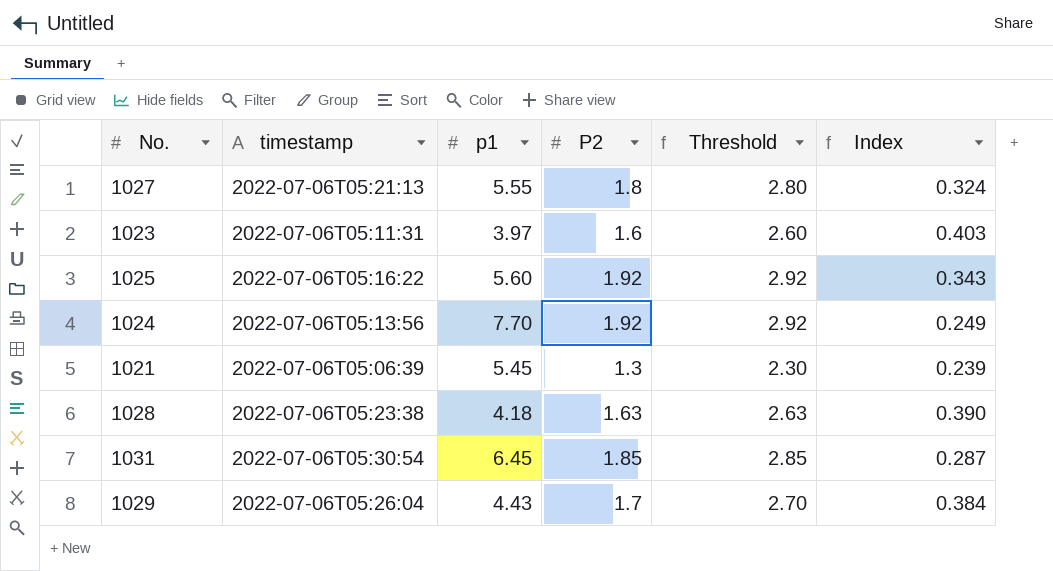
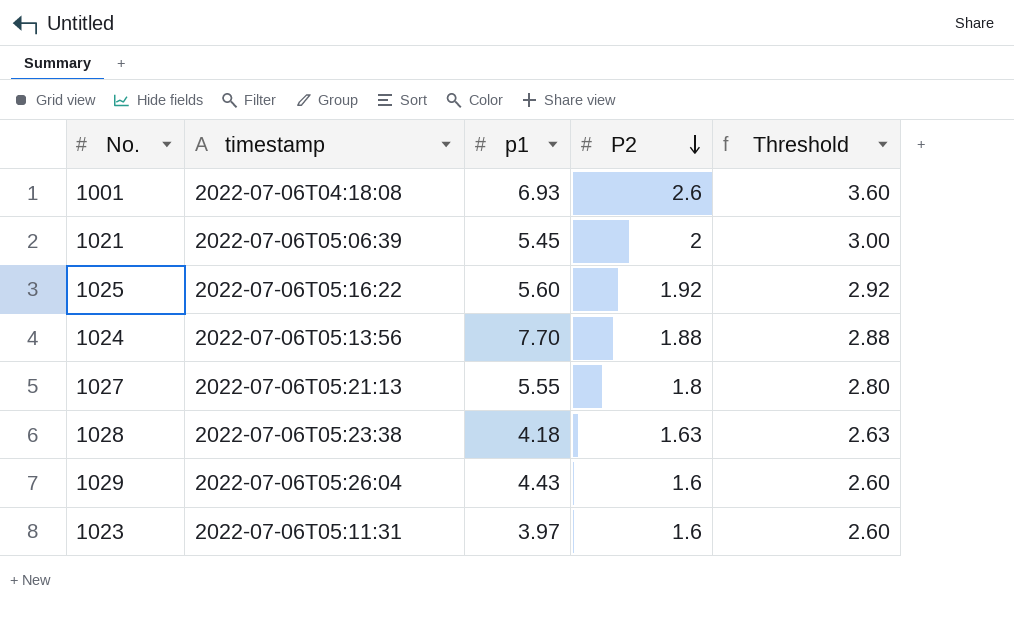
row order: none -> P2 descending
column Index | formula: [P2] / [p1] -> none
row 1031: 2022-07-06T05:30:54 | 6.45 | 1.85 | 2.85 | 0.287 -> none
row 1001: none -> 2022-07-06T04:18:08 | 6.93 | 2.6 | 3.60
1021 | P2: 1.3 -> 2
1021 | Threshold: 2.30 -> 3.00
1024 | P2: 1.92 -> 1.88
1024 | Threshold: 2.92 -> 2.88
1029 | P2: 1.7 -> 1.6
1029 | Threshold: 2.70 -> 2.60

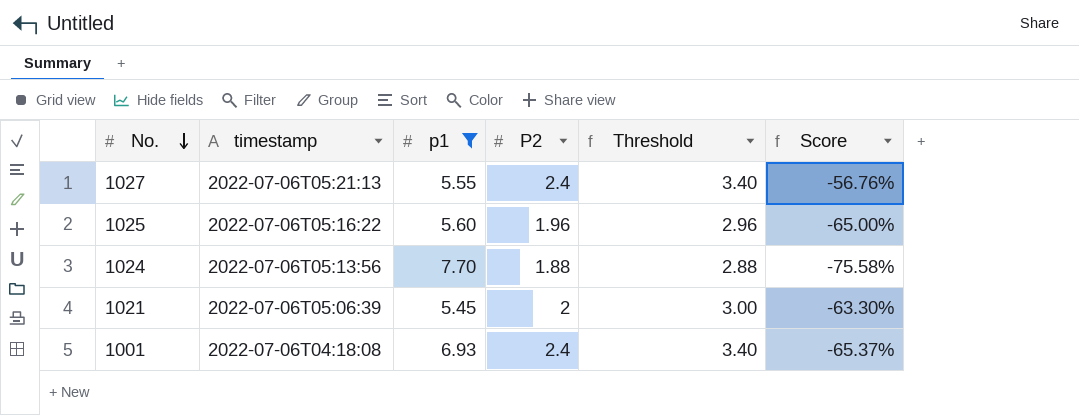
filter: none -> p1 >= 5.45
row order: P2 descending -> No. descending
column Score | formula: none -> ([P2] - [p1]) / [p1]
1027 | P2: 1.8 -> 2.4
1027 | Threshold: 2.80 -> 3.40
1025 | P2: 1.92 -> 1.96
1025 | Threshold: 2.92 -> 2.96
1001 | P2: 2.6 -> 2.4
1001 | Threshold: 3.60 -> 3.40

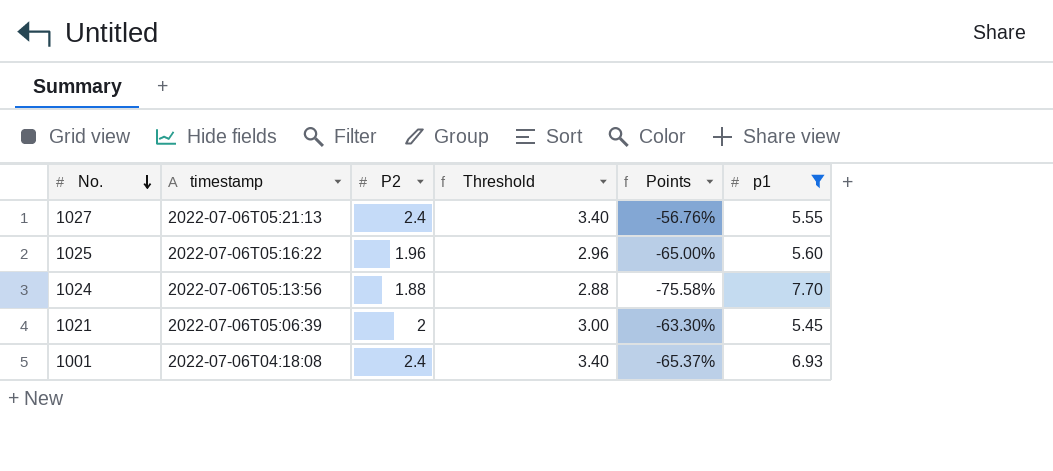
column name: Score -> Points
column p1 | position: 3 -> 6

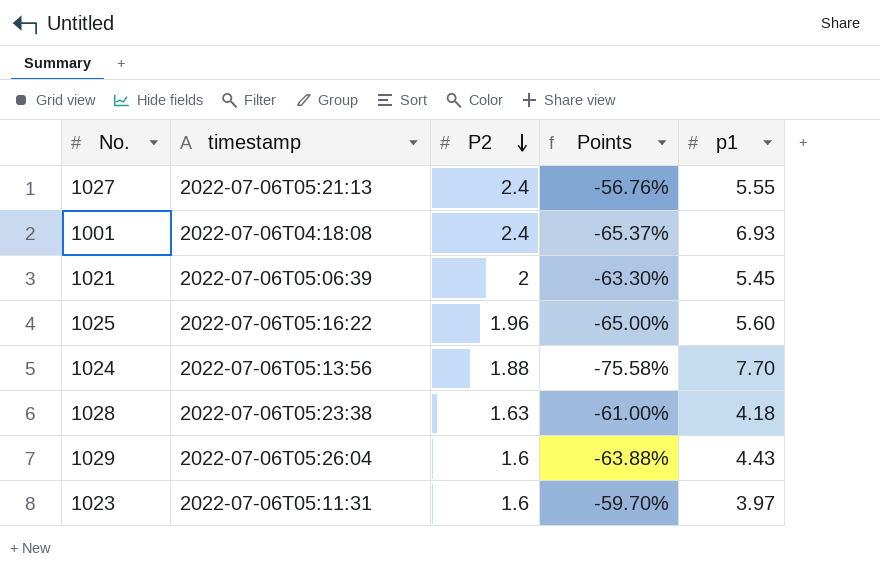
filter: p1 >= 5.45 -> none
row order: No. descending -> P2 descending
column Threshold | formula: [P2] + 1 -> none

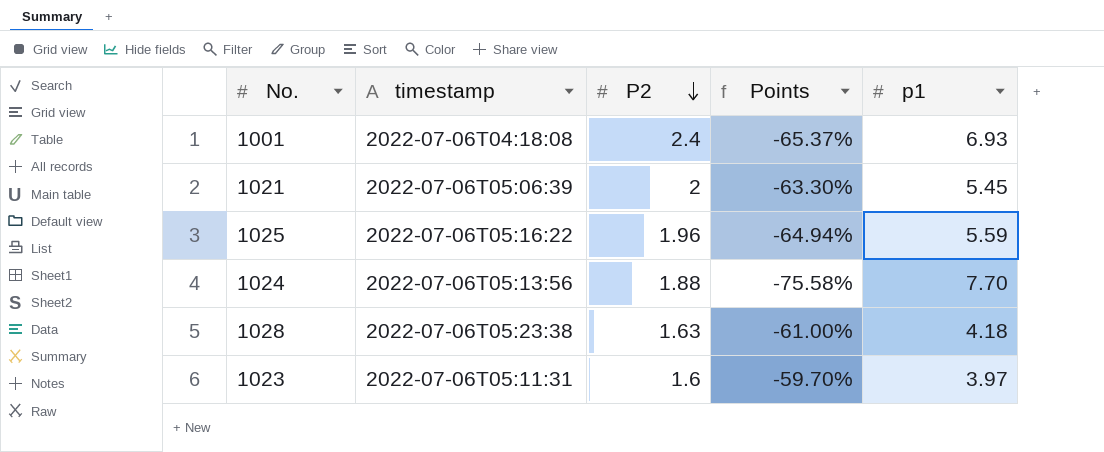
row 1027: 2022-07-06T05:21:13 | 2.4 | -56.76% | 5.55 -> none
row 1029: 2022-07-06T05:26:04 | 1.6 | -63.88% | 4.43 -> none
1025 | Points: -65.00% -> -64.94%
1025 | p1: 5.60 -> 5.59

